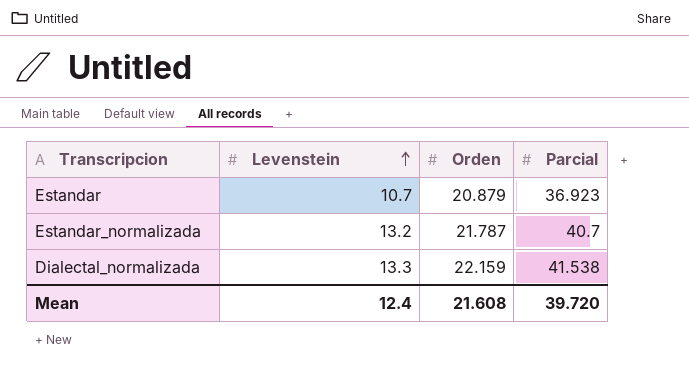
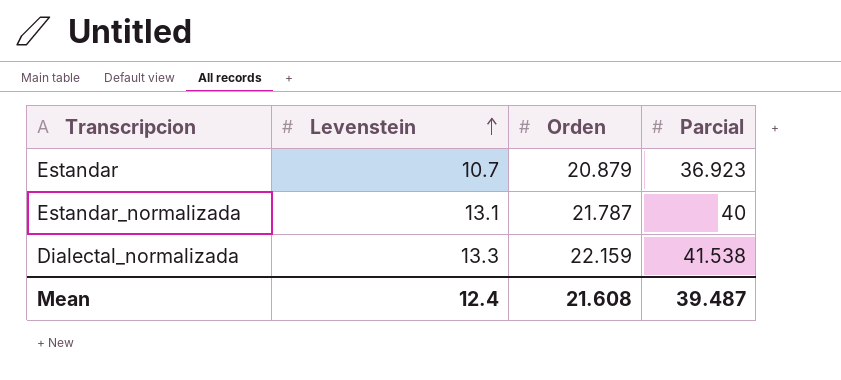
Estandar_normalizada | Levenstein: 13.2 -> 13.1
Estandar_normalizada | Parcial: 40.7 -> 40
Mean | Parcial: 39.720 -> 39.487

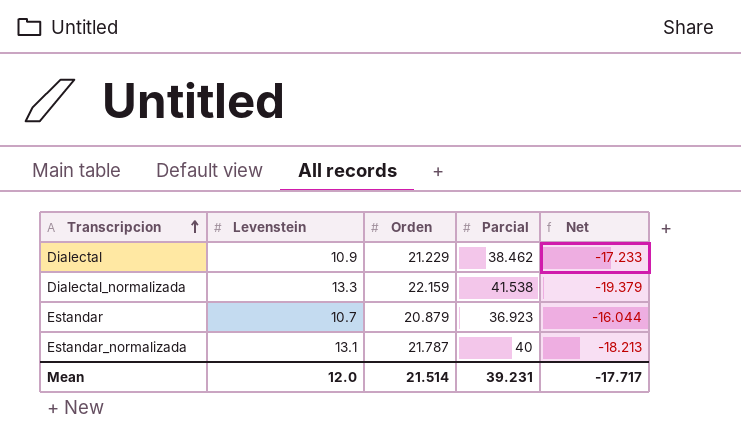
row order: Levenstein ascending -> Transcripcion ascending
column Net | formula: none -> [Orden] - [Parcial]
row Dialectal: none -> 10.9 | 21.229 | 38.462 | -17.233
Mean | Levenstein: 12.4 -> 12.0
Mean | Orden: 21.608 -> 21.514
Mean | Parcial: 39.487 -> 39.231

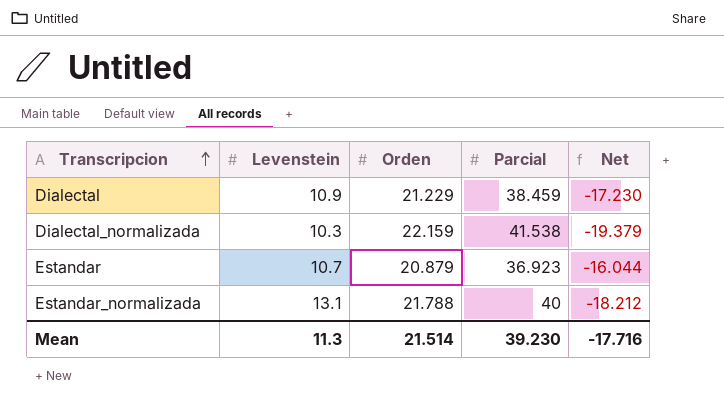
Dialectal | Parcial: 38.462 -> 38.459
Dialectal | Net: -17.233 -> -17.230
Dialectal_normalizada | Levenstein: 13.3 -> 10.3
Estandar_normalizada | Orden: 21.787 -> 21.788
Estandar_normalizada | Net: -18.213 -> -18.212
Mean | Levenstein: 12.0 -> 11.3
Mean | Parcial: 39.231 -> 39.230
Mean | Net: -17.717 -> -17.716

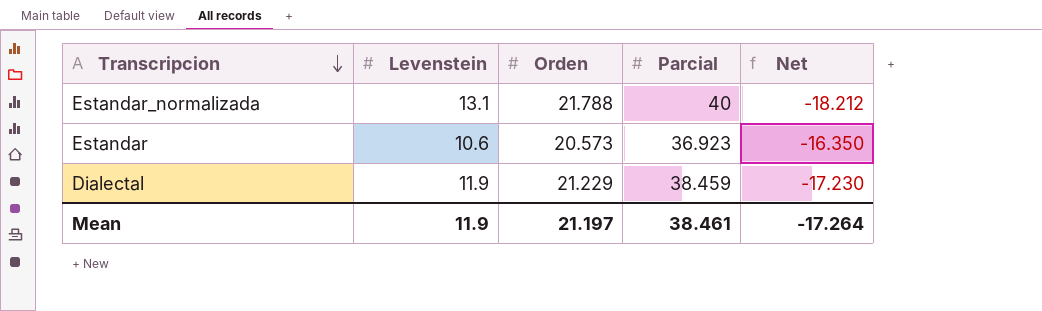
row order: Transcripcion ascending -> Transcripcion descending
row Dialectal_normalizada: 10.3 | 22.159 | 41.538 | -19.379 -> none
Estandar | Levenstein: 10.7 -> 10.6
Estandar | Orden: 20.879 -> 20.573
Estandar | Net: -16.044 -> -16.350
Dialectal | Levenstein: 10.9 -> 11.9
Mean | Levenstein: 11.3 -> 11.9
Mean | Orden: 21.514 -> 21.197
Mean | Parcial: 39.230 -> 38.461
Mean | Net: -17.716 -> -17.264

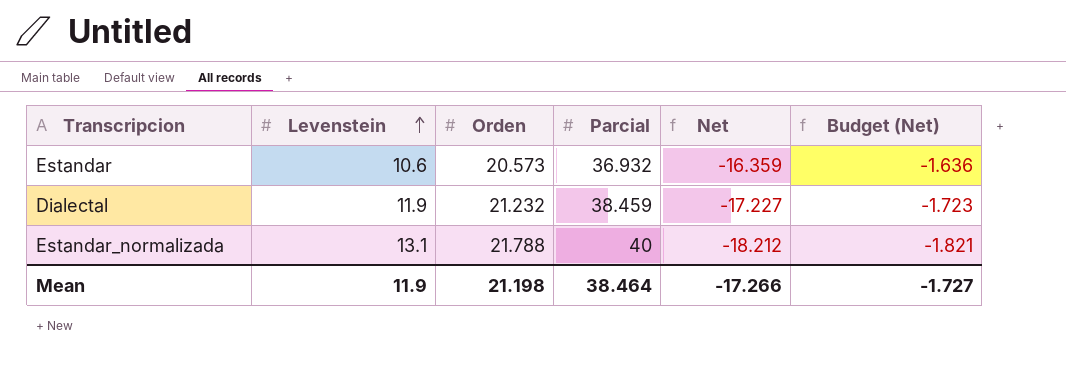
row order: Transcripcion descending -> Levenstein ascending
column Budget (Net) | formula: none -> [Net] * 0.1
Estandar | Parcial: 36.923 -> 36.932
Estandar | Net: -16.350 -> -16.359
Dialectal | Orden: 21.229 -> 21.232
Dialectal | Net: -17.230 -> -17.227
Mean | Orden: 21.197 -> 21.198
Mean | Parcial: 38.461 -> 38.464
Mean | Net: -17.264 -> -17.266

